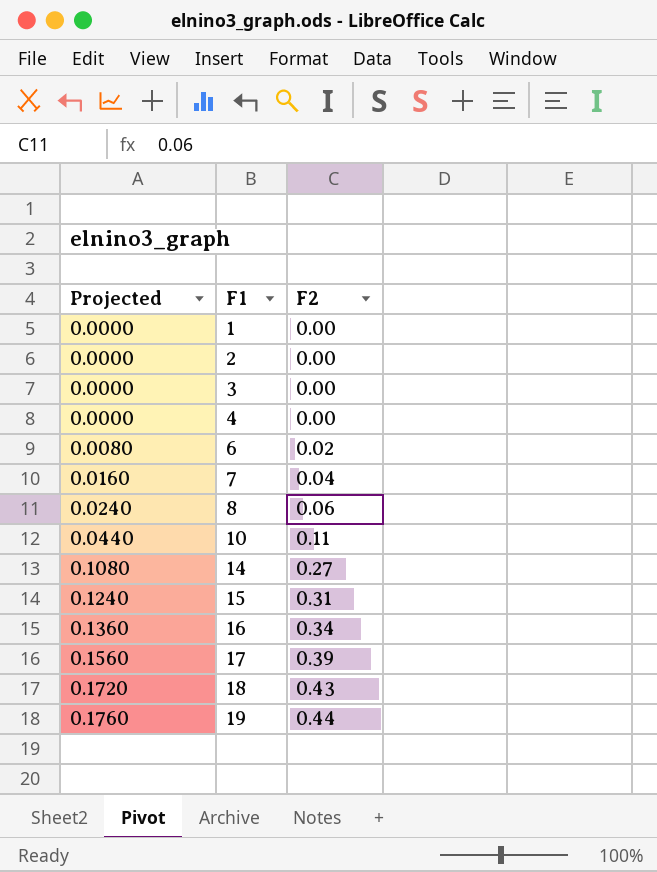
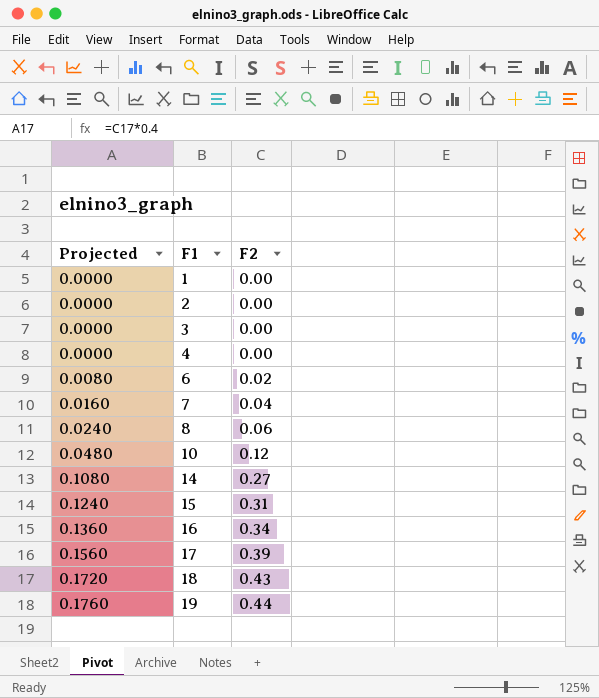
10 | Projected: 0.0440 -> 0.0480
10 | F2: 0.11 -> 0.12

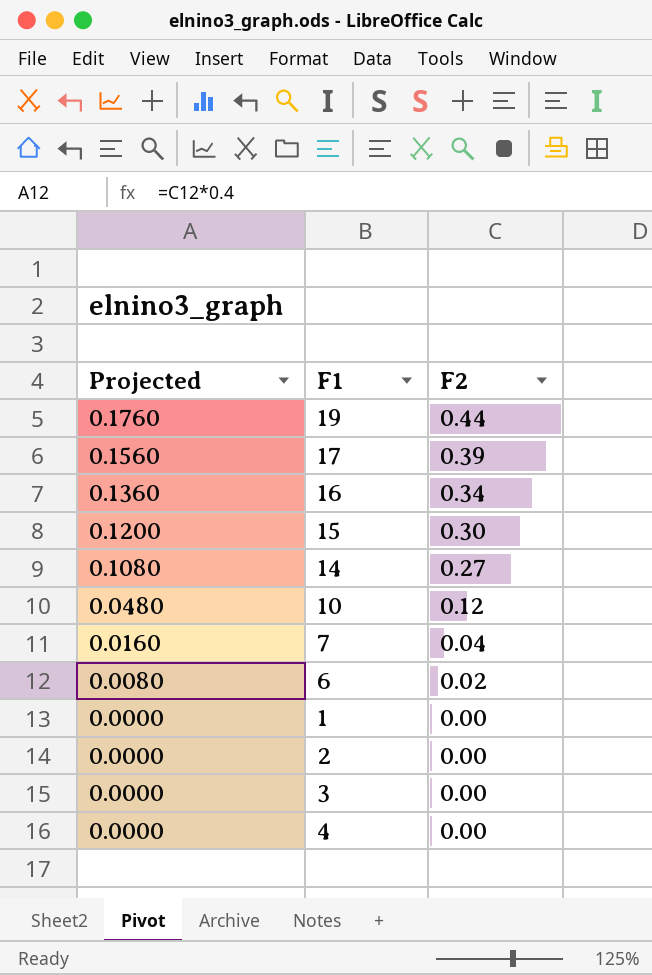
row order: Projected ascending -> Projected descending
row 8: 0.0240 | 0.06 -> none
row 18: 0.1720 | 0.43 -> none
15 | Projected: 0.1240 -> 0.1200
15 | F2: 0.31 -> 0.30

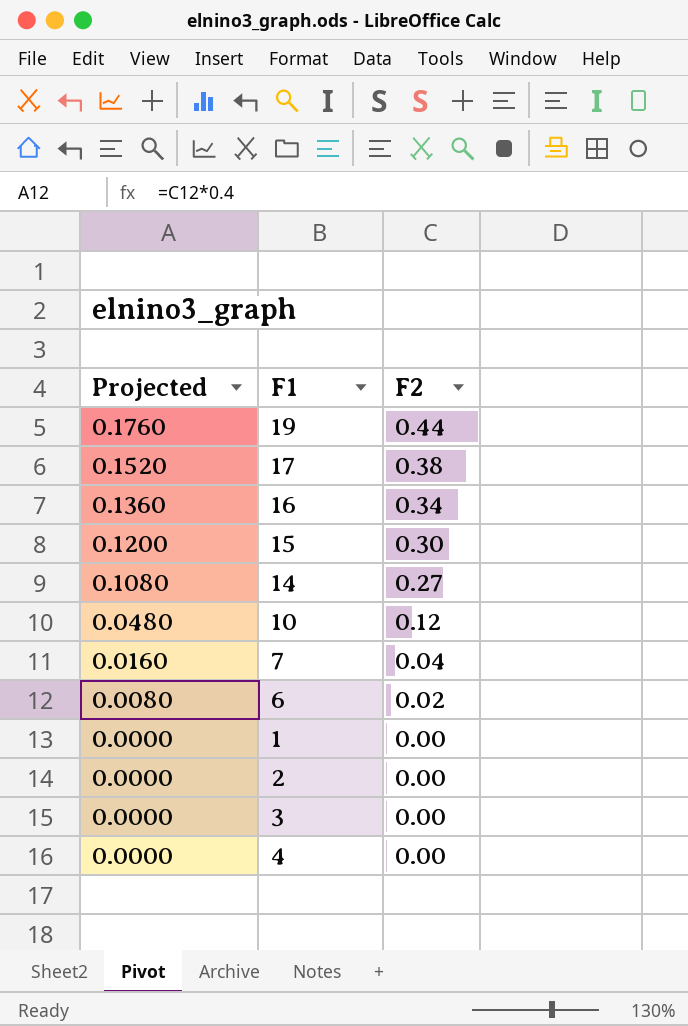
17 | Projected: 0.1560 -> 0.1520
17 | F2: 0.39 -> 0.38

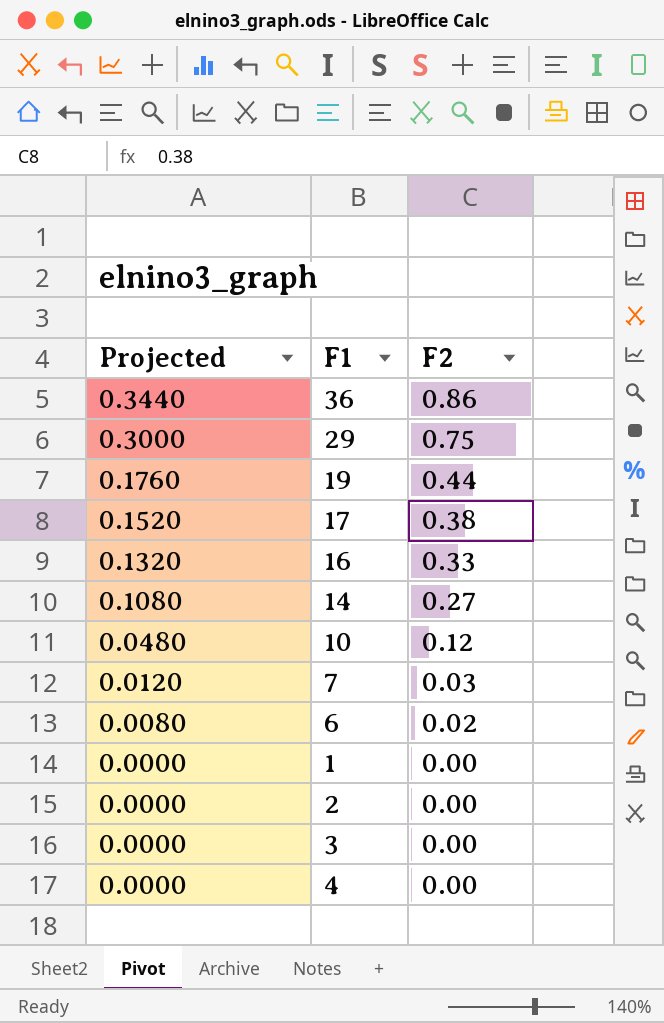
row 15: 0.1200 | 0.30 -> none
row 36: none -> 0.3440 | 0.86
row 29: none -> 0.3000 | 0.75
16 | Projected: 0.1360 -> 0.1320
16 | F2: 0.34 -> 0.33
7 | Projected: 0.0160 -> 0.0120
7 | F2: 0.04 -> 0.03

